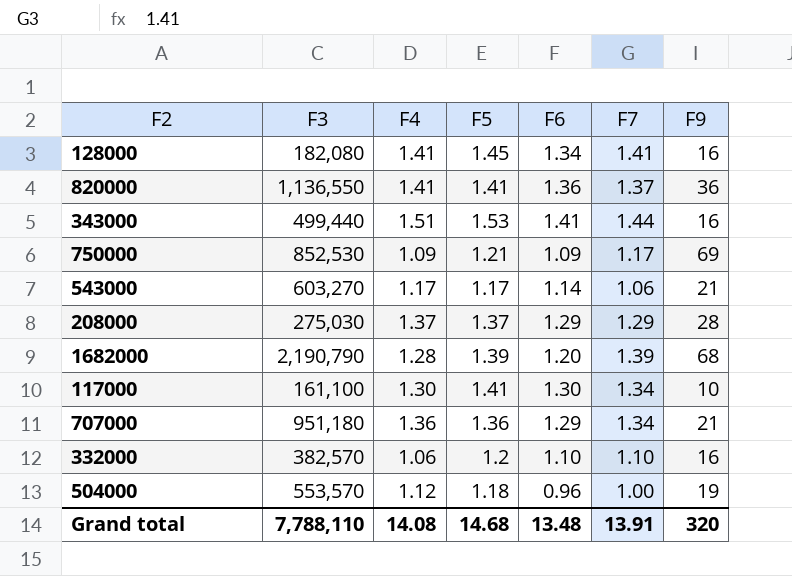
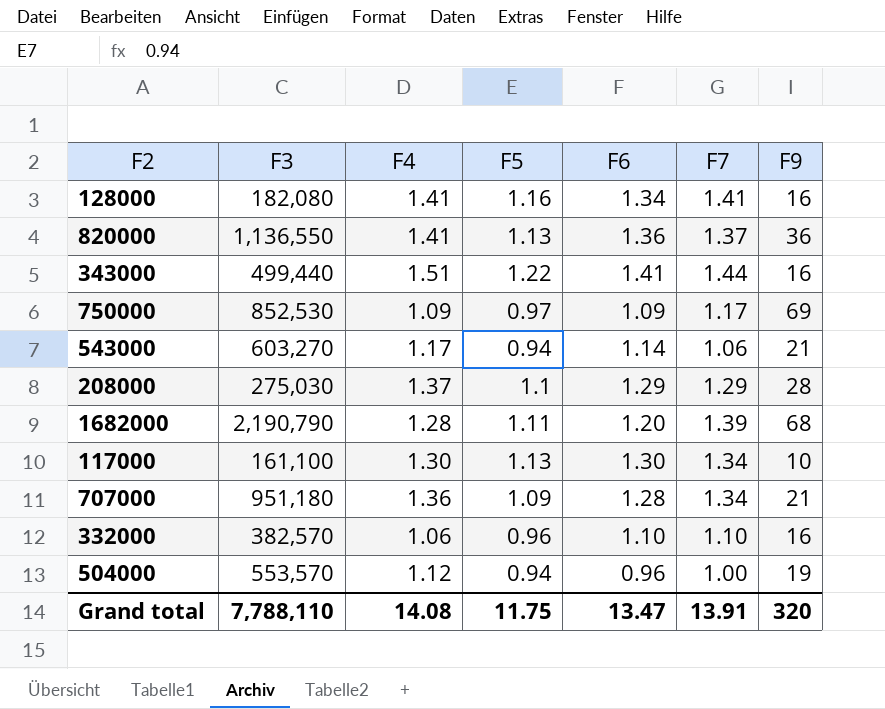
128000 | F5: 1.45 -> 1.16
820000 | F5: 1.41 -> 1.13
343000 | F5: 1.53 -> 1.22
750000 | F5: 1.21 -> 0.97
543000 | F5: 1.17 -> 0.94
208000 | F5: 1.37 -> 1.1
1682000 | F5: 1.39 -> 1.11
117000 | F5: 1.41 -> 1.13
707000 | F5: 1.36 -> 1.09
707000 | F6: 1.29 -> 1.28
332000 | F5: 1.2 -> 0.96
504000 | F5: 1.18 -> 0.94
Grand total | F5: 14.68 -> 11.75
Grand total | F6: 13.48 -> 13.47

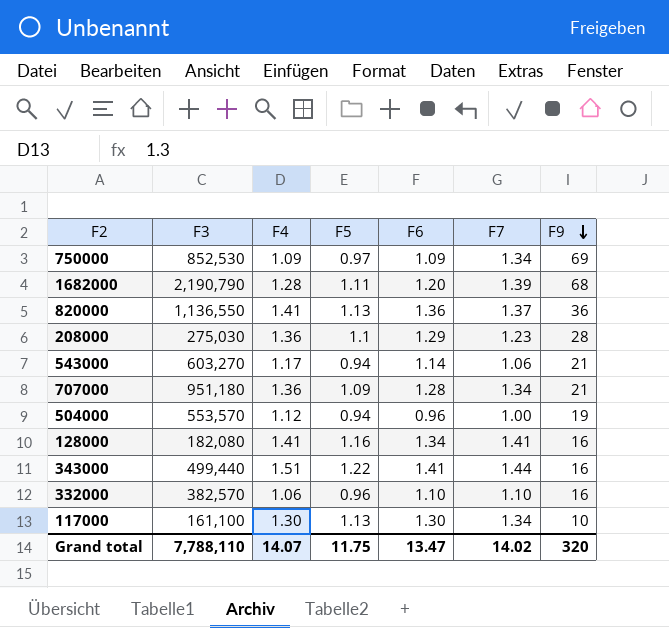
row order: none -> F9 descending
750000 | F7: 1.17 -> 1.34
208000 | F4: 1.37 -> 1.36
208000 | F7: 1.29 -> 1.23
Grand total | F4: 14.08 -> 14.07
Grand total | F7: 13.91 -> 14.02

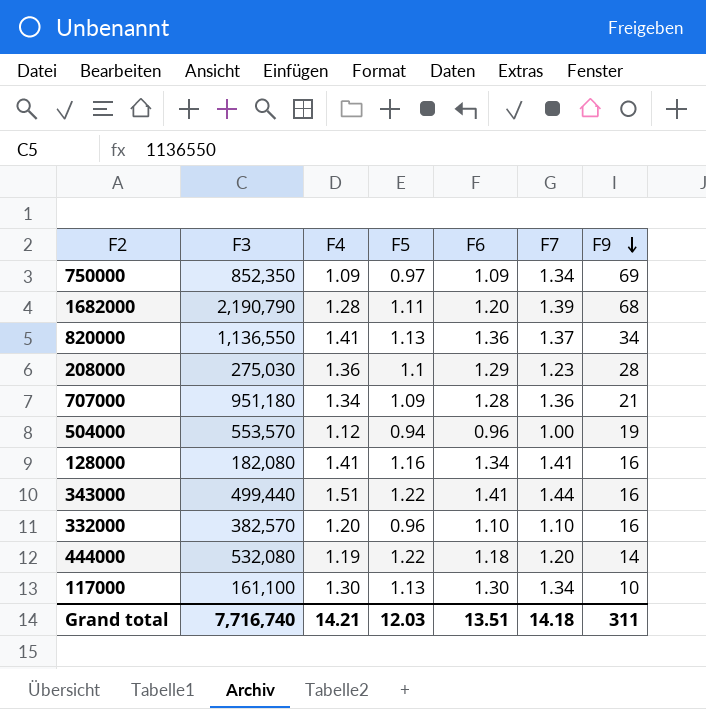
row 543000: 603,270 | 1.17 | 0.94 | 1.14 | 1.06 | 21 -> none
750000 | F3: 852,530 -> 852,350
820000 | F9: 36 -> 34
707000 | F4: 1.36 -> 1.34
707000 | F7: 1.34 -> 1.36
332000 | F4: 1.06 -> 1.20
row 444000: none -> 532,080 | 1.19 | 1.22 | 1.18 | 1.20 | 14
Grand total | F3: 7,788,110 -> 7,716,740
Grand total | F4: 14.07 -> 14.21
Grand total | F5: 11.75 -> 12.03
Grand total | F6: 13.47 -> 13.51
Grand total | F7: 14.02 -> 14.18
Grand total | F9: 320 -> 311

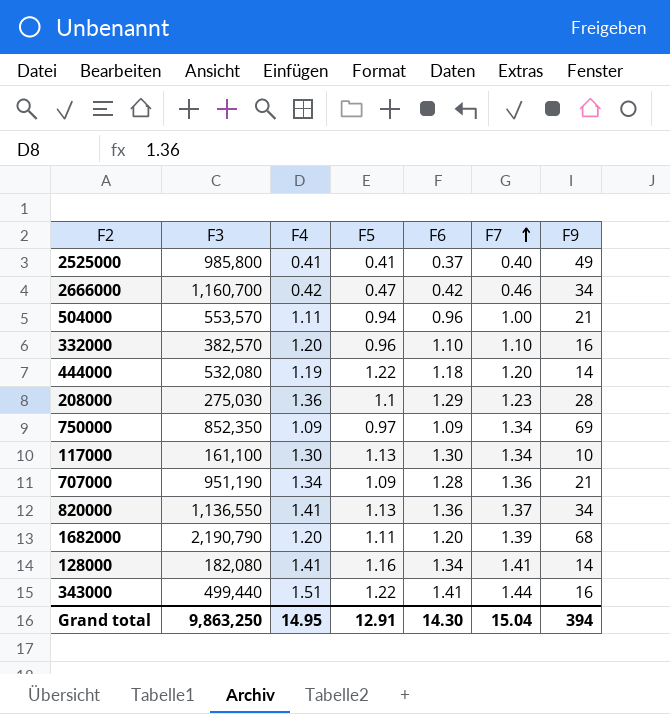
row order: F9 descending -> F7 ascending
row 2525000: none -> 985,800 | 0.41 | 0.41 | 0.37 | 0.40 | 49
row 2666000: none -> 1,160,700 | 0.42 | 0.47 | 0.42 | 0.46 | 34
504000 | F4: 1.12 -> 1.11
504000 | F9: 19 -> 21
707000 | F3: 951,180 -> 951,190
1682000 | F4: 1.28 -> 1.20
128000 | F9: 16 -> 14
Grand total | F3: 7,716,740 -> 9,863,250
Grand total | F4: 14.21 -> 14.95
Grand total | F5: 12.03 -> 12.91
Grand total | F6: 13.51 -> 14.30
Grand total | F7: 14.18 -> 15.04
Grand total | F9: 311 -> 394

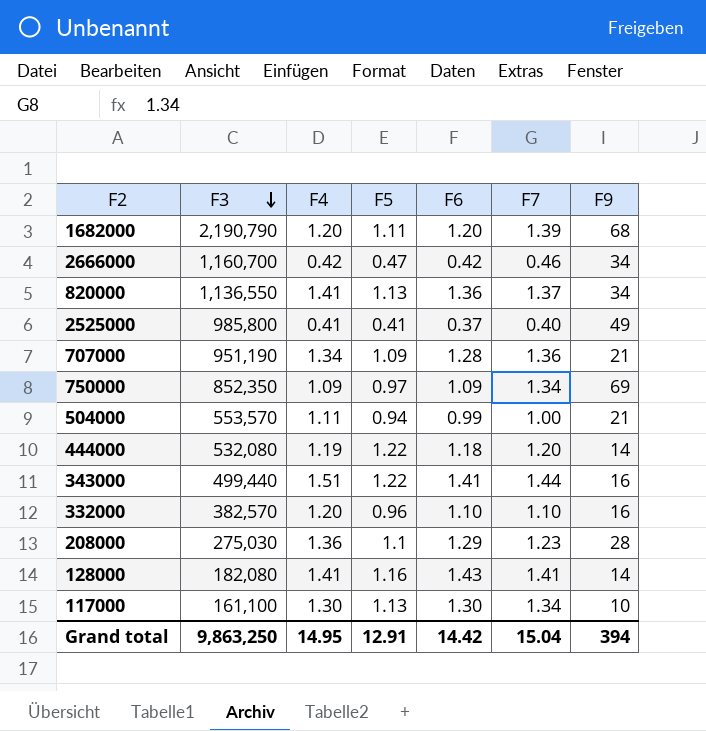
row order: F7 ascending -> F3 descending
504000 | F6: 0.96 -> 0.99
128000 | F6: 1.34 -> 1.43
Grand total | F6: 14.30 -> 14.42

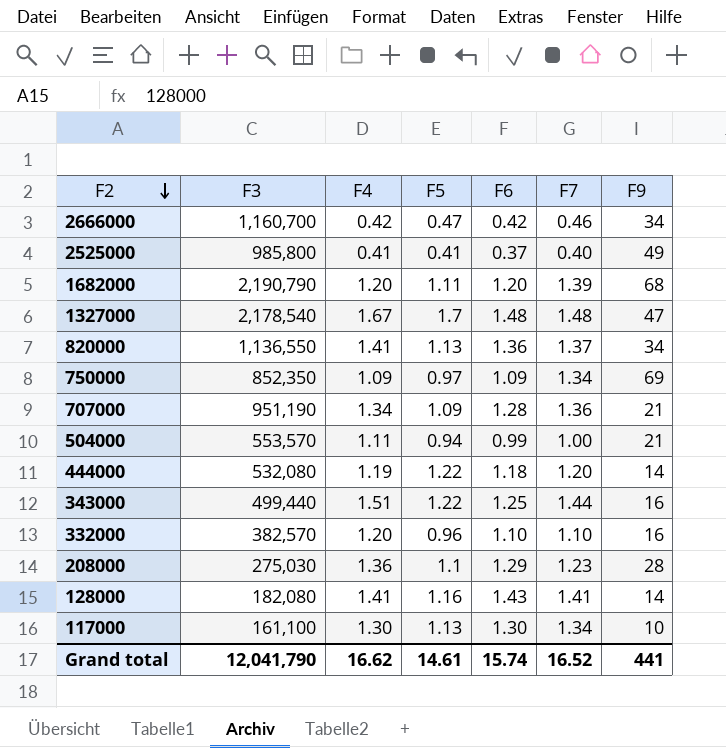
row order: F3 descending -> F2 descending
row 1327000: none -> 2,178,540 | 1.67 | 1.7 | 1.48 | 1.48 | 47
343000 | F6: 1.41 -> 1.25
Grand total | F3: 9,863,250 -> 12,041,790
Grand total | F4: 14.95 -> 16.62
Grand total | F5: 12.91 -> 14.61
Grand total | F6: 14.42 -> 15.74
Grand total | F7: 15.04 -> 16.52
Grand total | F9: 394 -> 441

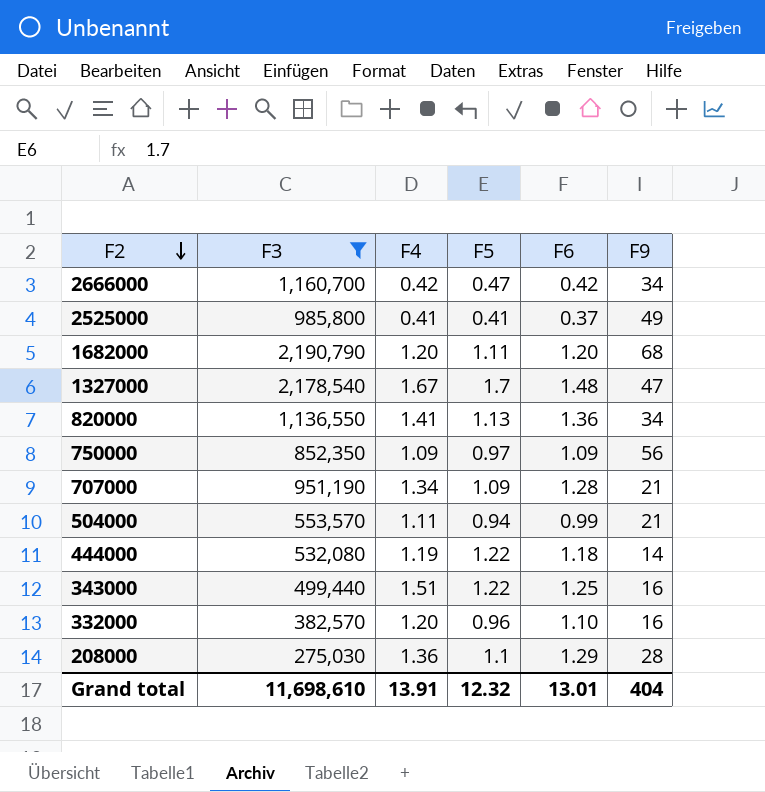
filter: none -> F3 >= 275,030
column F7 | position: 6 -> none
750000 | F9: 69 -> 56
Grand total | F3: 12,041,790 -> 11,698,610
Grand total | F4: 16.62 -> 13.91
Grand total | F5: 14.61 -> 12.32
Grand total | F6: 15.74 -> 13.01
Grand total | F9: 441 -> 404

